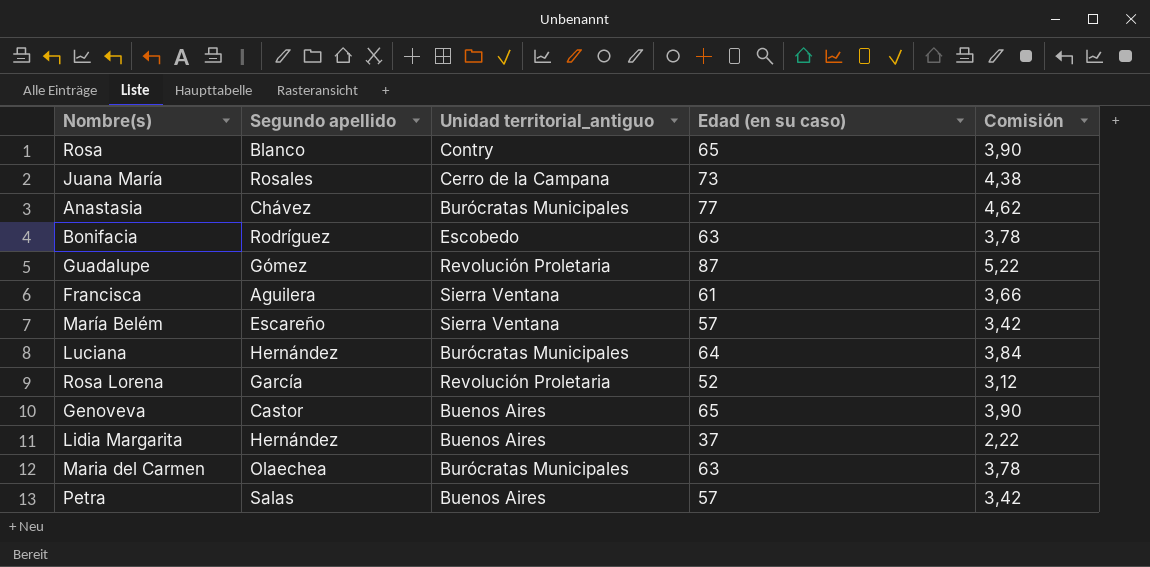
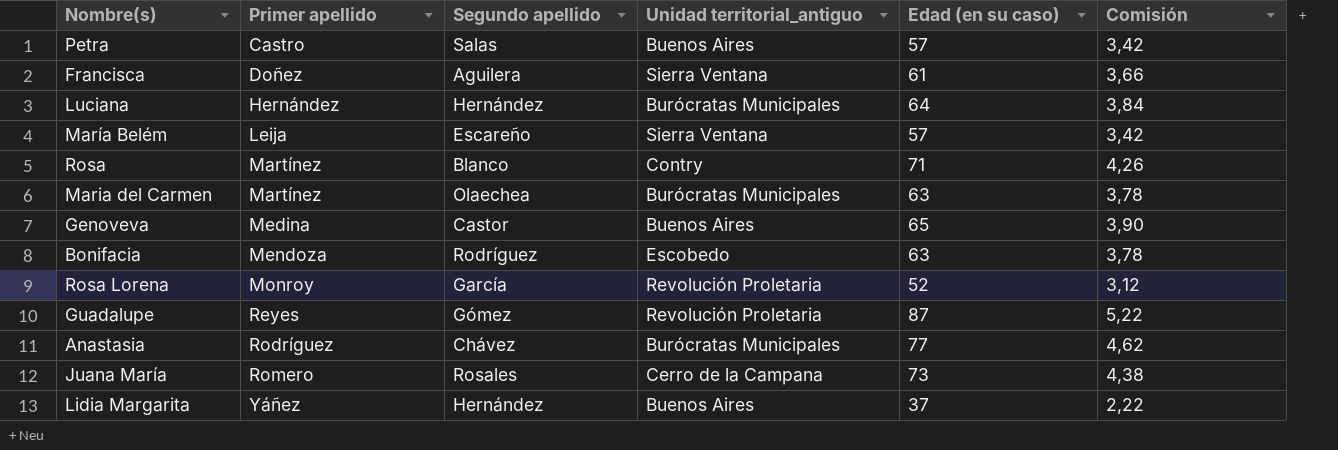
row order: none -> Primer apellido ascending
column Primer apellido | position: none -> 2
Rosa | Edad (en su caso): 65 -> 71
Rosa | Comisión: 3,90 -> 4,26

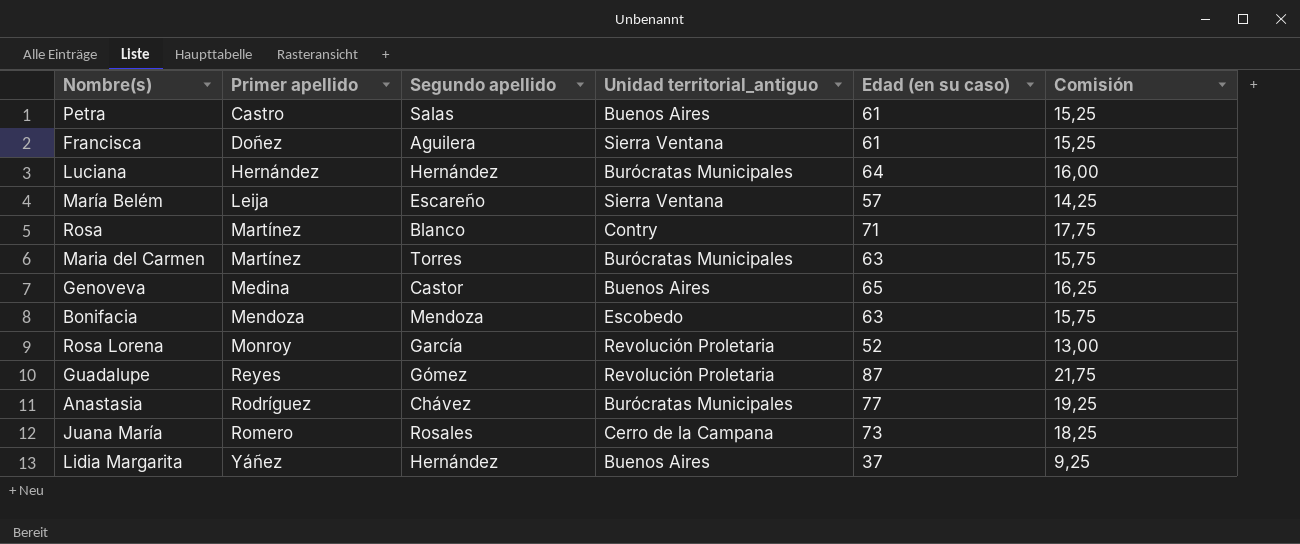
column Comisión | formula: [Edad (en su caso)] * 0,06 -> [Edad (en su caso)] * 0,25
Petra | Edad (en su caso): 57 -> 61
Maria del Carmen | Segundo apellido: Olaechea -> Torres
Bonifacia | Segundo apellido: Rodríguez -> Mendoza

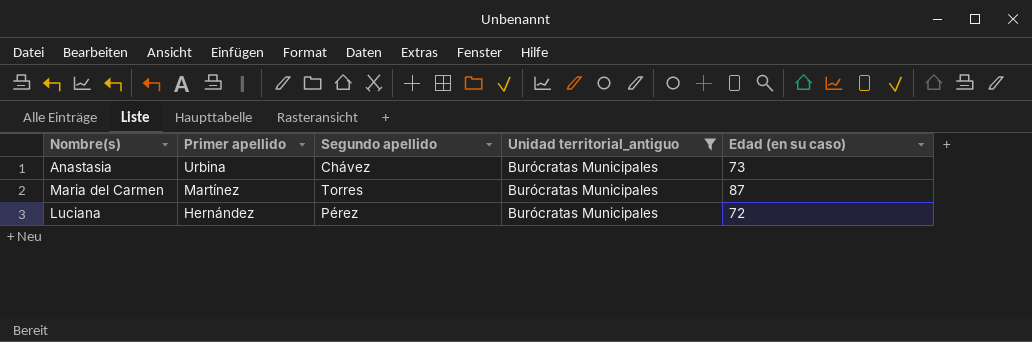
filter: none -> Unidad territorial_antiguo = Burócratas Municipales
row order: Primer apellido ascending -> Primer apellido descending
column Comisión | formula: [Edad (en su caso)] * 0,25 -> none
Anastasia | Primer apellido: Rodríguez -> Urbina
Anastasia | Edad (en su caso): 77 -> 73
Maria del Carmen | Edad (en su caso): 63 -> 87
Luciana | Segundo apellido: Hernández -> Pérez
Luciana | Edad (en su caso): 64 -> 72

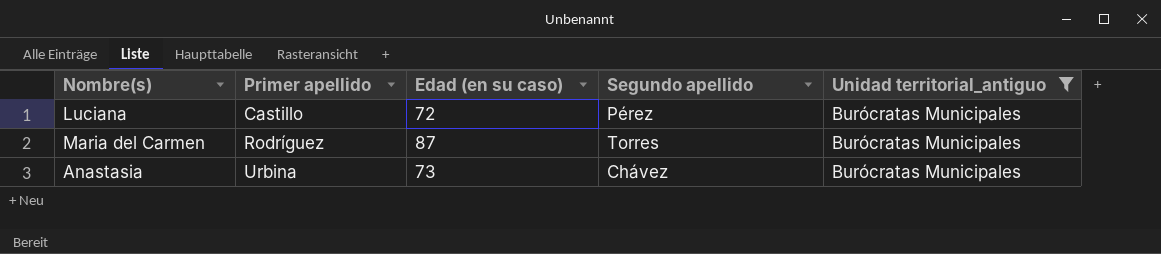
row order: Primer apellido descending -> Primer apellido ascending
column Edad (en su caso) | position: 5 -> 3
Luciana | Primer apellido: Hernández -> Castillo
Maria del Carmen | Primer apellido: Martínez -> Rodríguez

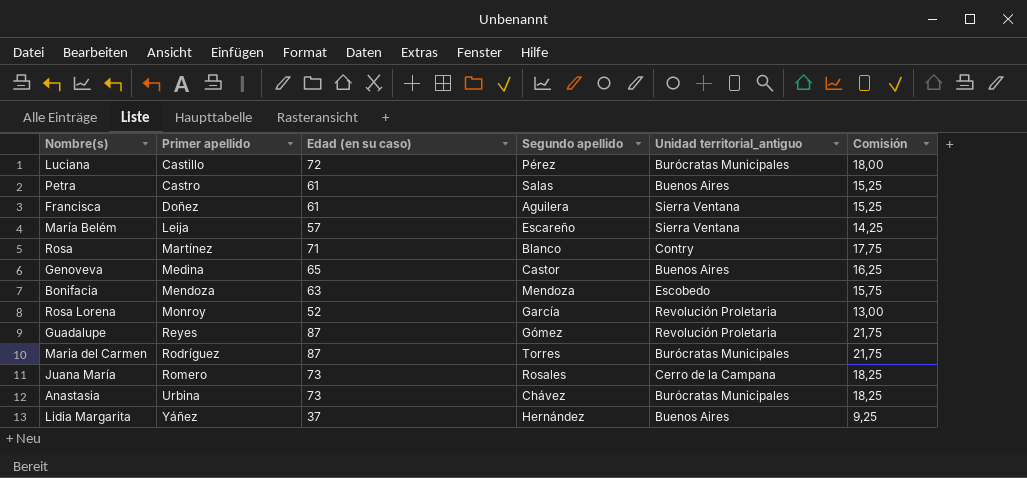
filter: Unidad territorial_antiguo = Burócratas Municipales -> none
column Comisión | formula: none -> [Edad (en su caso)] * 0,25

